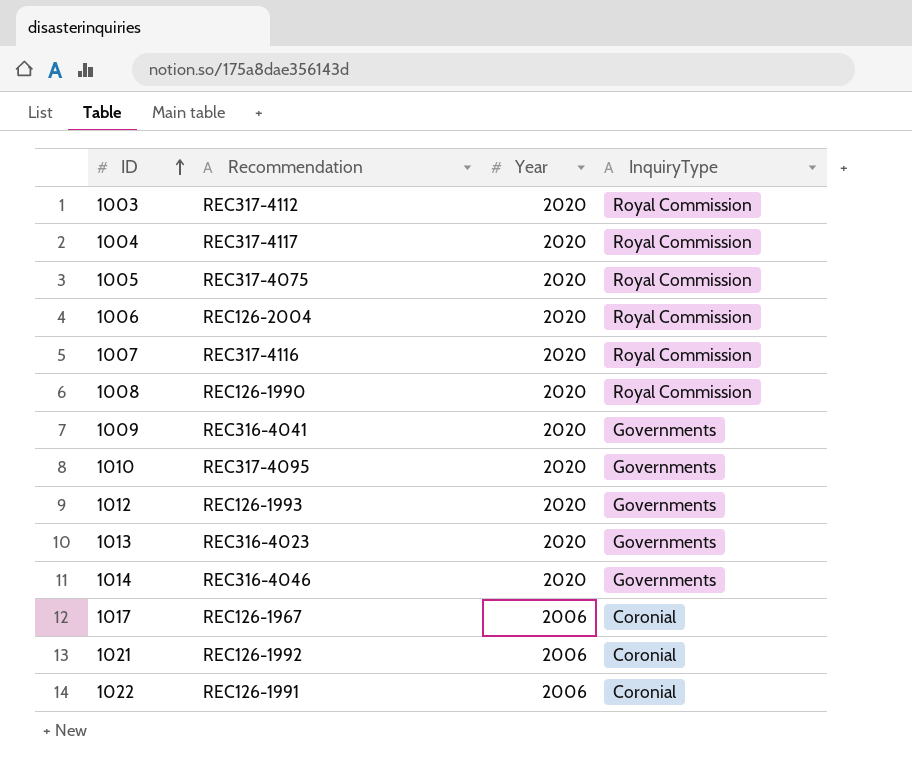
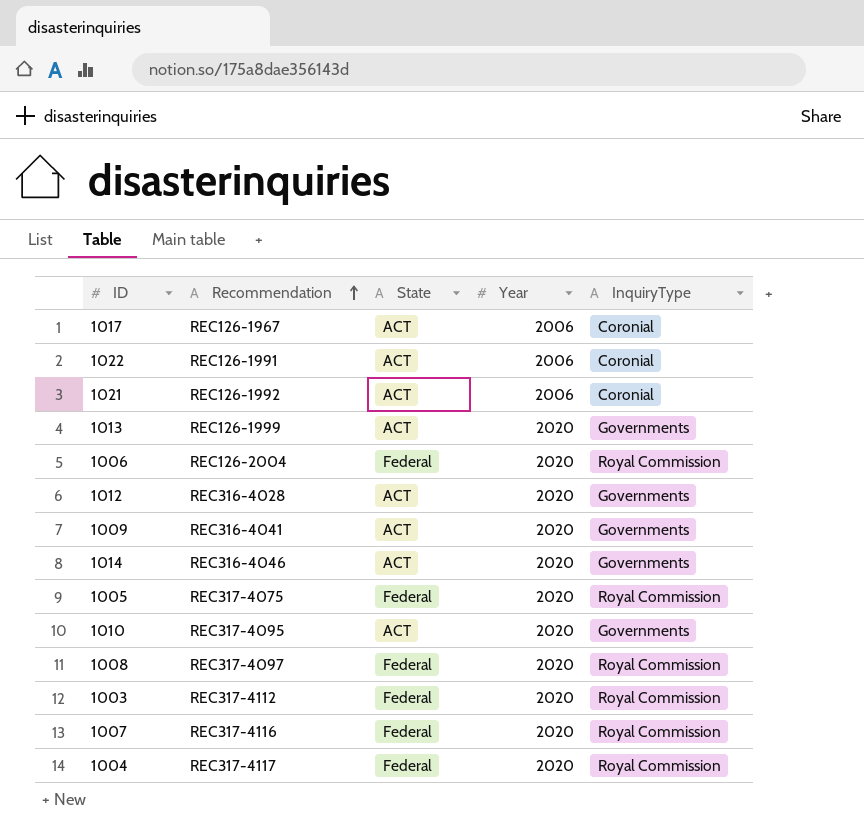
row order: ID ascending -> Recommendation ascending
column State | position: none -> 3
1013 | Recommendation: REC316-4023 -> REC126-1999
1012 | Recommendation: REC126-1993 -> REC316-4028
1008 | Recommendation: REC126-1990 -> REC317-4097

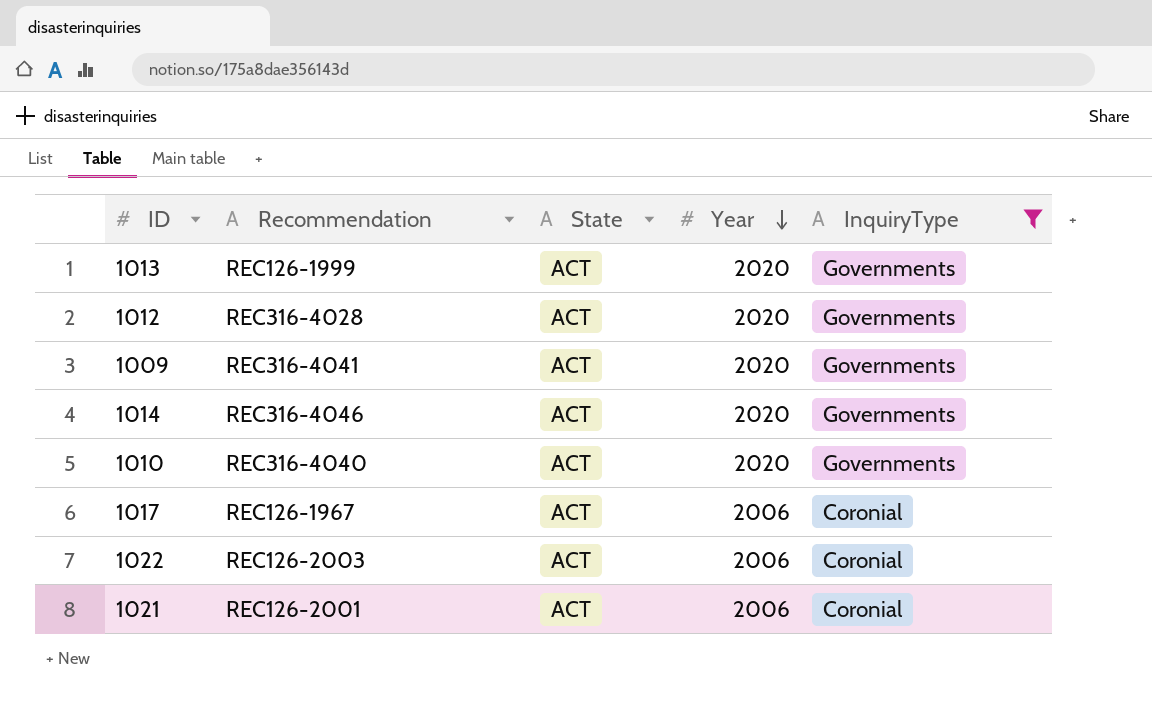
filter: none -> InquiryType != Royal Commission
row order: Recommendation ascending -> Year descending
1010 | Recommendation: REC317-4095 -> REC316-4040
1022 | Recommendation: REC126-1991 -> REC126-2003
1021 | Recommendation: REC126-1992 -> REC126-2001

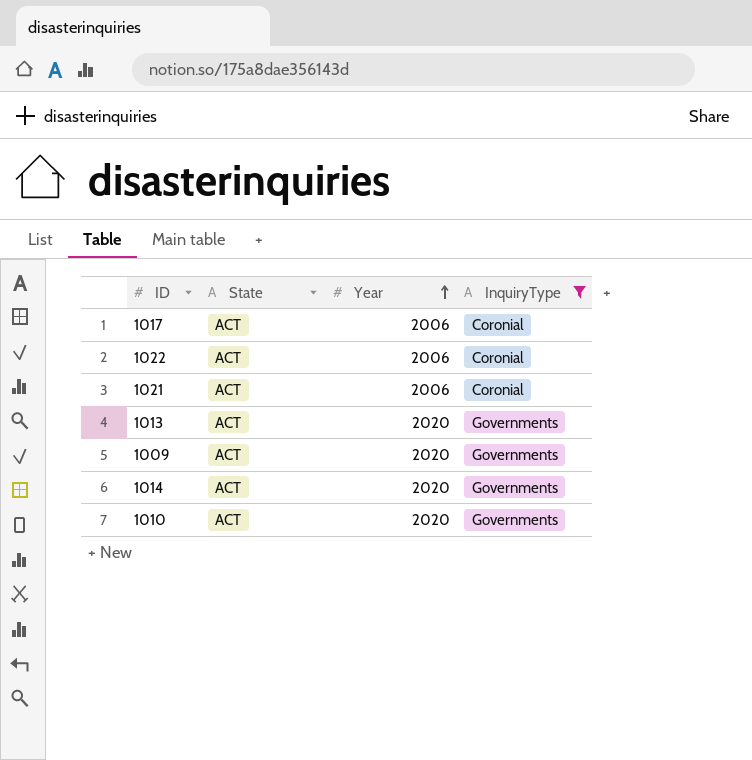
row order: Year descending -> Year ascending
column Recommendation | position: 2 -> none
row 1012: REC316-4028 | ACT | 2020 | Governments -> none

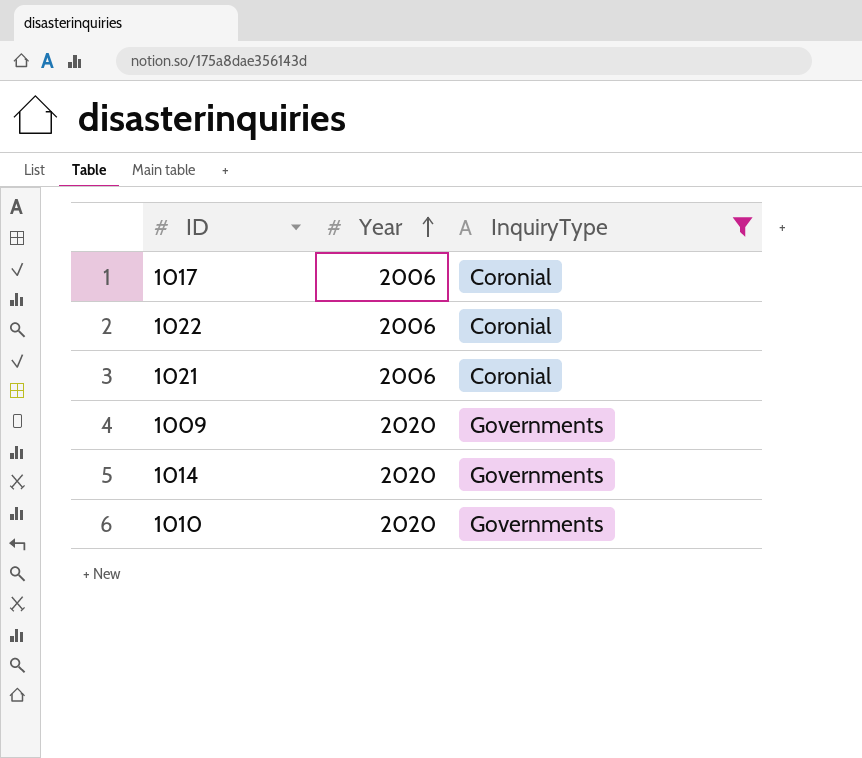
column State | position: 2 -> none
row 1013: ACT | 2020 | Governments -> none

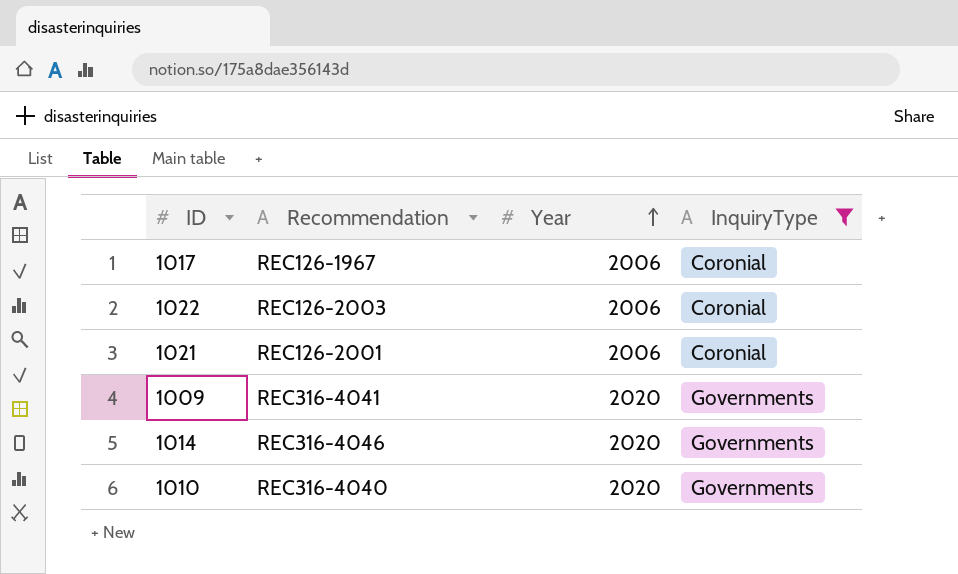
column Recommendation | position: none -> 2

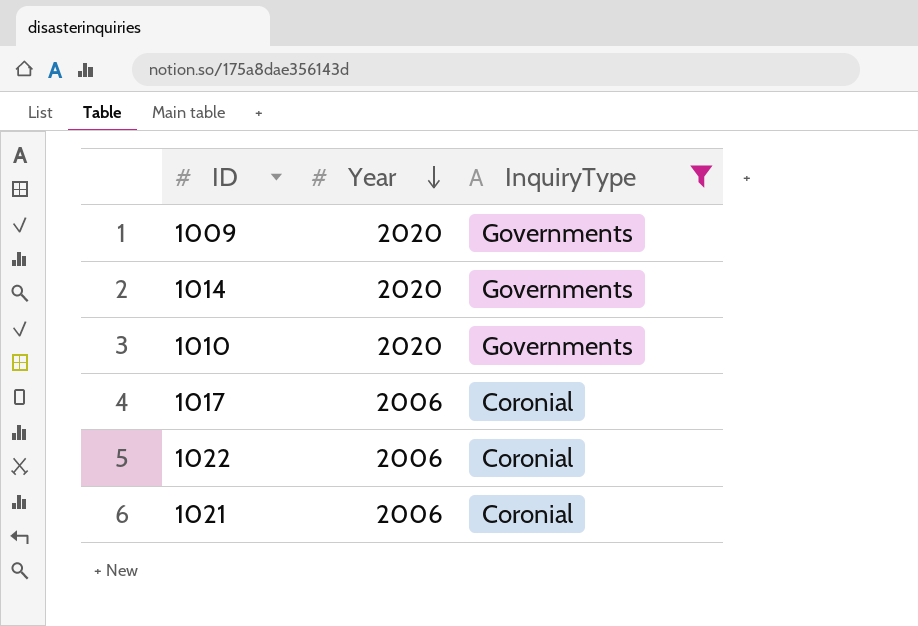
row order: Year ascending -> Year descending
column Recommendation | position: 2 -> none

